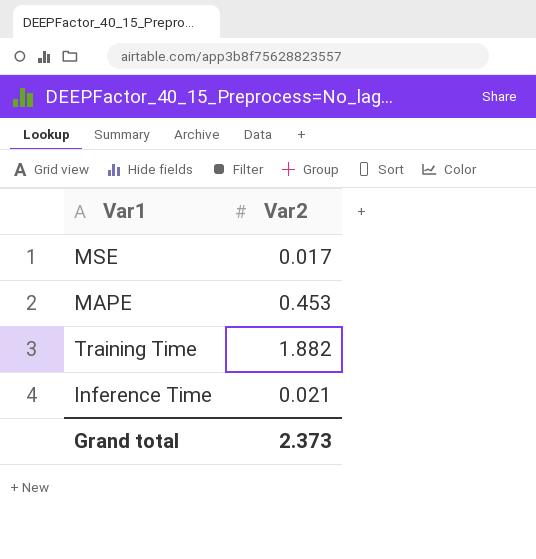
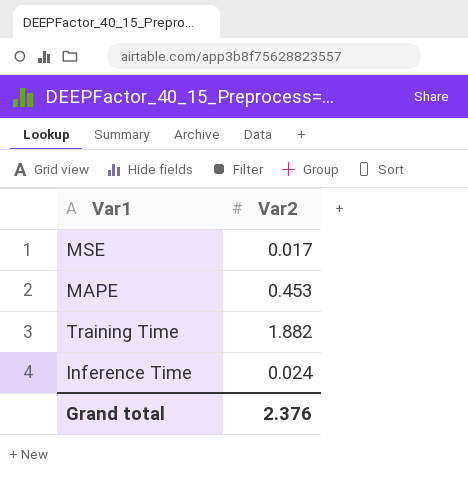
Inference Time | Var2: 0.021 -> 0.024
Grand total | Var2: 2.373 -> 2.376

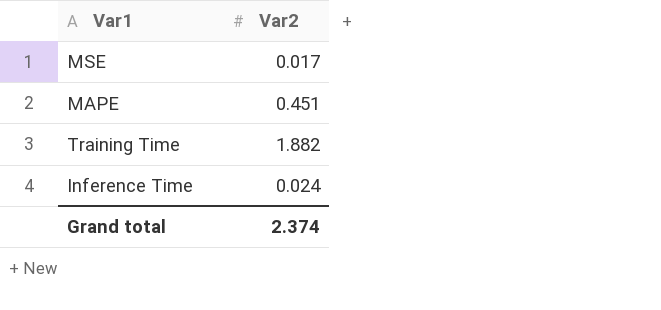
MAPE | Var2: 0.453 -> 0.451
Grand total | Var2: 2.376 -> 2.374

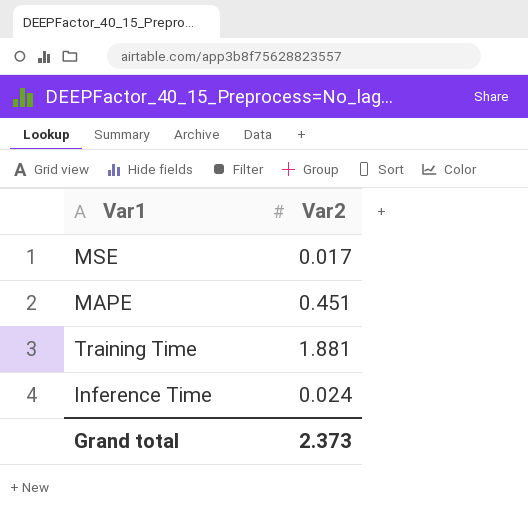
Training Time | Var2: 1.882 -> 1.881
Grand total | Var2: 2.374 -> 2.373

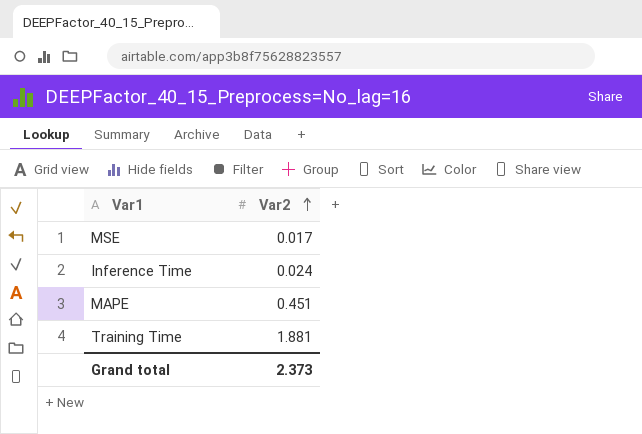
row order: none -> Var2 ascending

